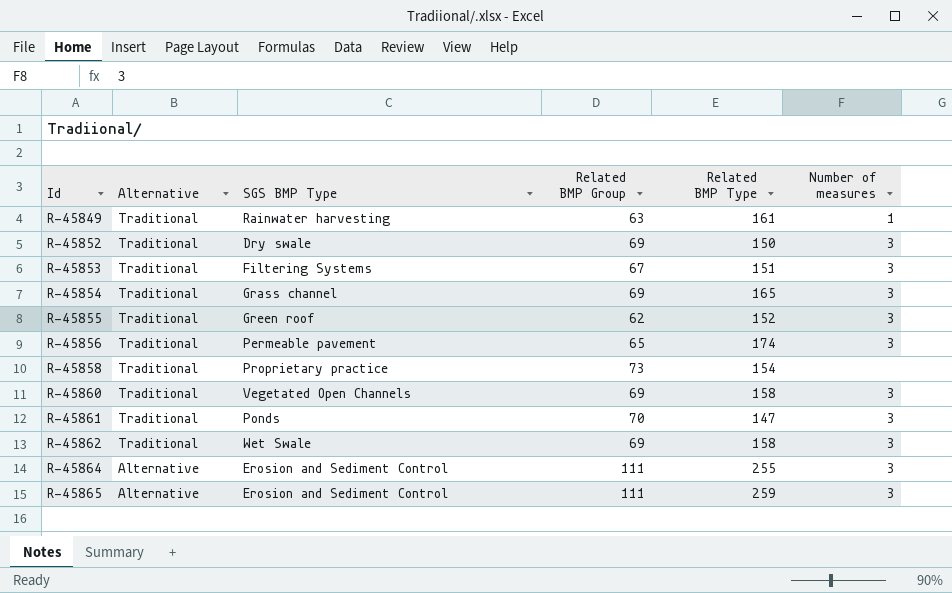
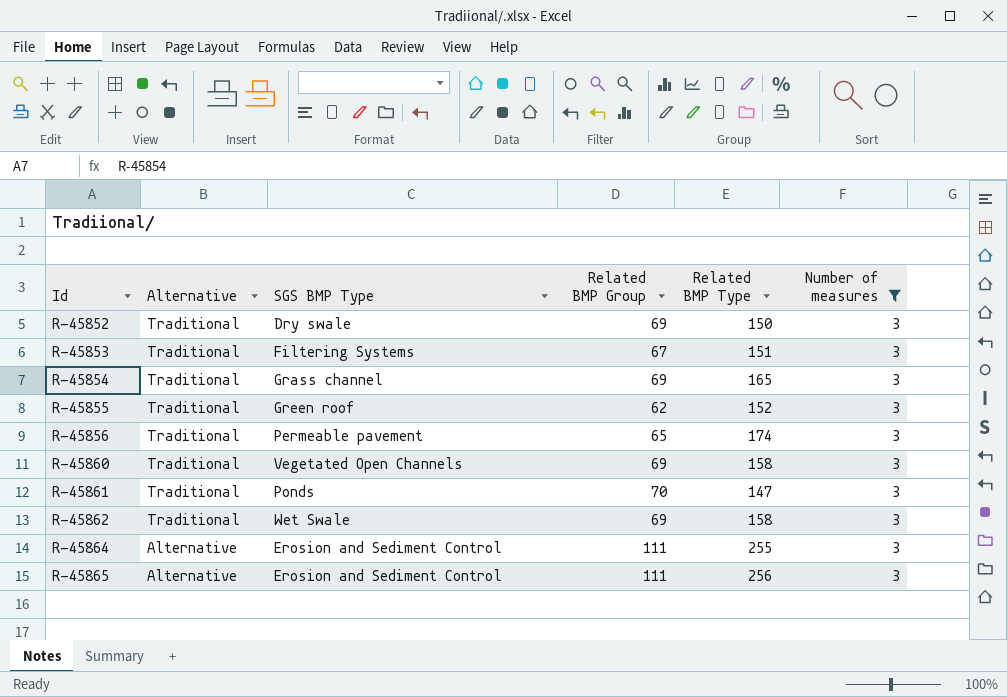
filter: none -> Number of measures = 3
R-45865 | Related BMP Type: 259 -> 256

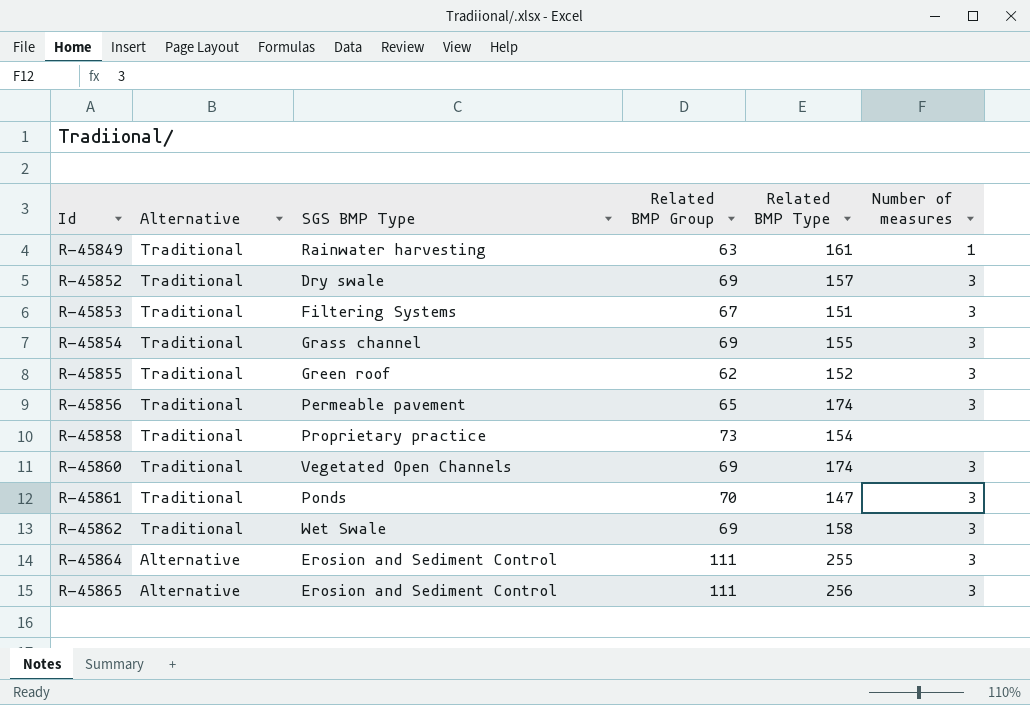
filter: Number of measures = 3 -> none
R-45852 | Related BMP Type: 150 -> 157
R-45854 | Related BMP Type: 165 -> 155
R-45860 | Related BMP Type: 158 -> 174

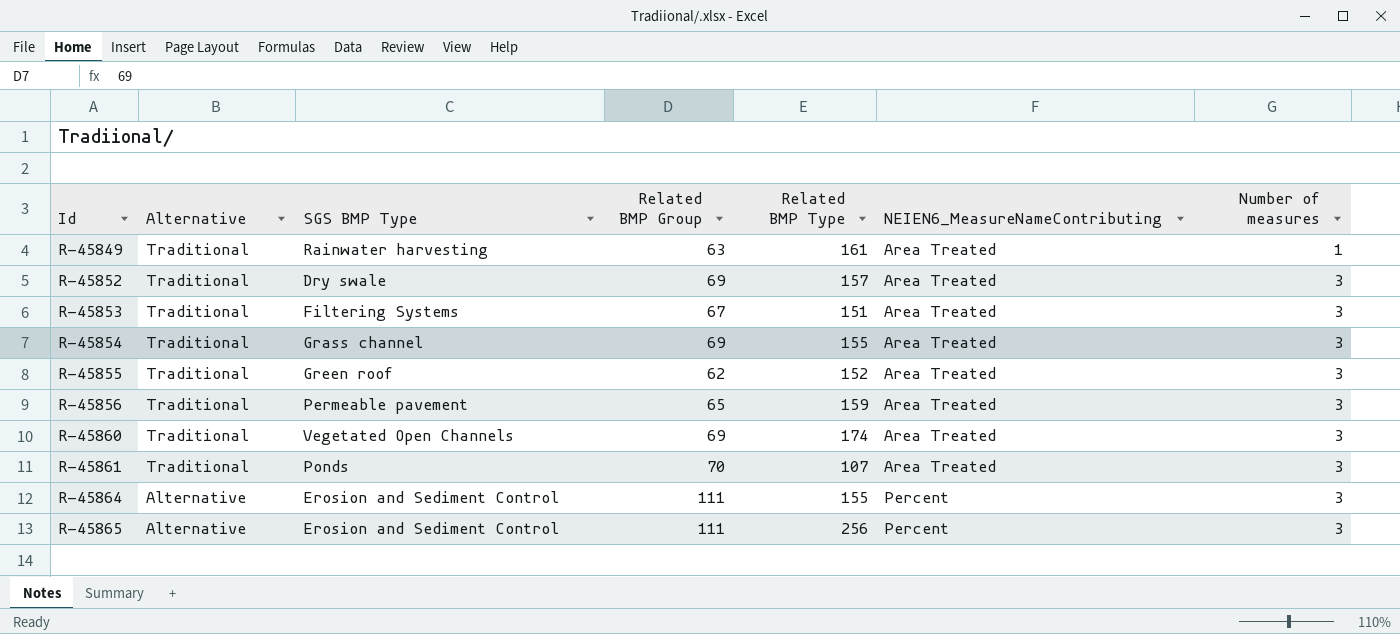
column NEIEN6_MeasureNameContributing | position: none -> 6
row R-45858: Traditional | Proprietary practice | 73 | 154 | none -> none
row R-45862: Traditional | Wet Swale | 69 | 158 | 3 -> none
R-45856 | Related BMP Type: 174 -> 159
R-45861 | Related BMP Type: 147 -> 107
R-45864 | Related BMP Type: 255 -> 155

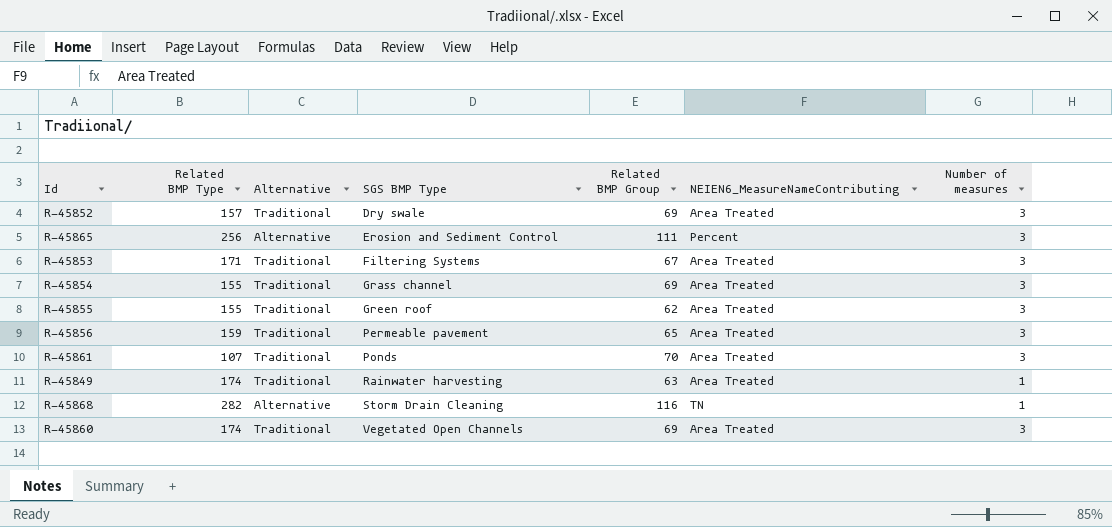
row order: Id ascending -> SGS BMP Type ascending
column Related BMP Type | position: 5 -> 2
row R-45864: Alternative | Erosion and Sediment Control | 111 | 155 | Percent | 3 -> none
R-45853 | Related BMP Type: 151 -> 171
R-45855 | Related BMP Type: 152 -> 155
R-45849 | Related BMP Type: 161 -> 174
row R-45868: none -> 282 | Alternative | Storm Drain Cleaning | 116 | TN | 1

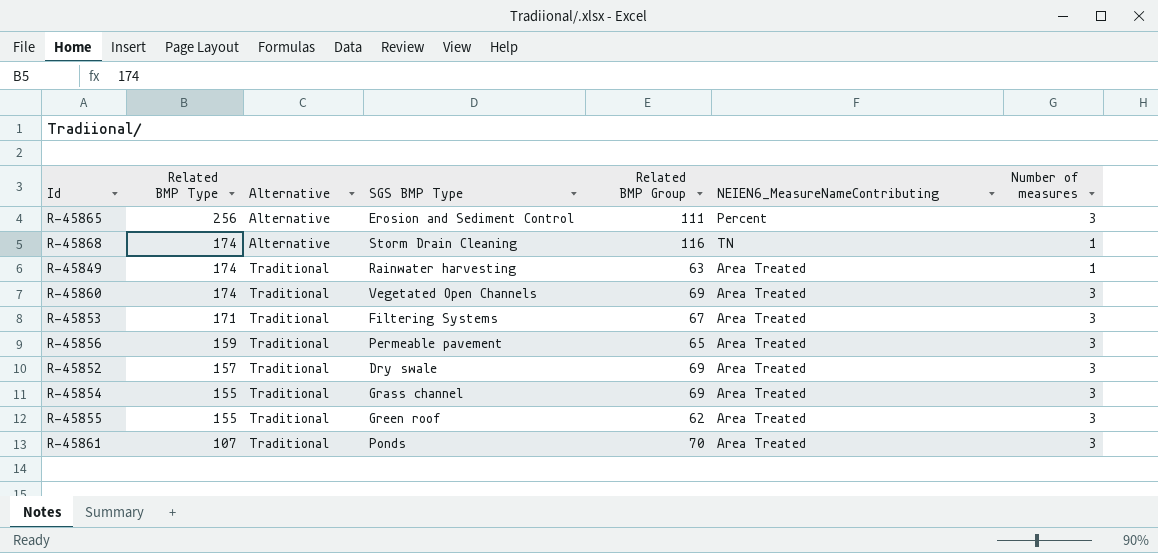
row order: SGS BMP Type ascending -> Related BMP Type descending
R-45868 | Related BMP Type: 282 -> 174

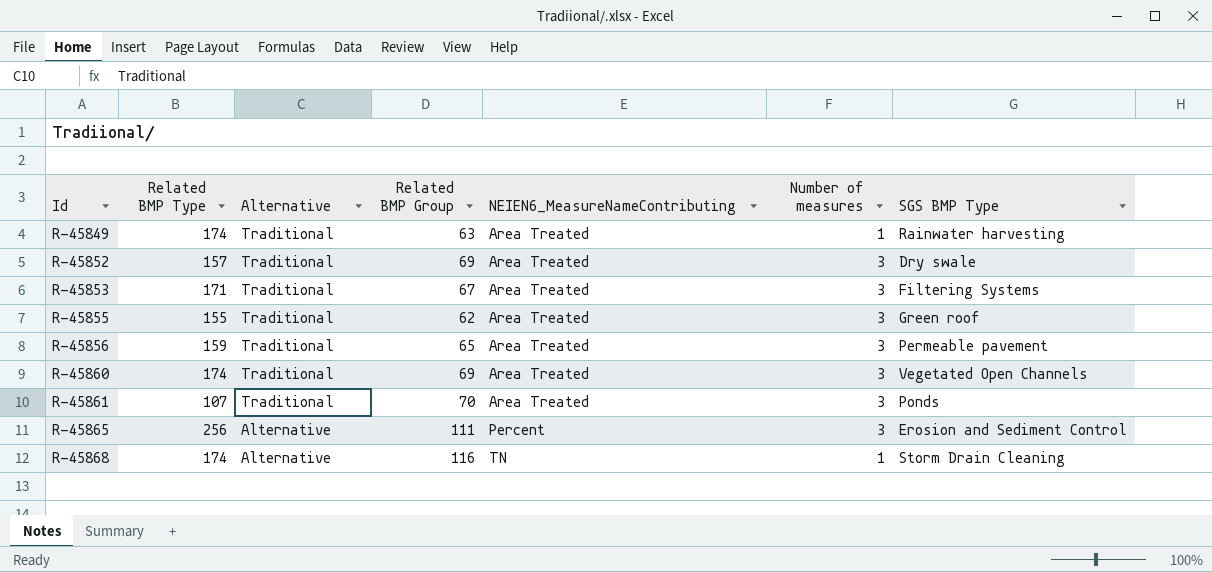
row order: Related BMP Type descending -> Id ascending
column SGS BMP Type | position: 4 -> 7
row R-45854: 155 | Traditional | Grass channel | 69 | Area Treated | 3 -> none

